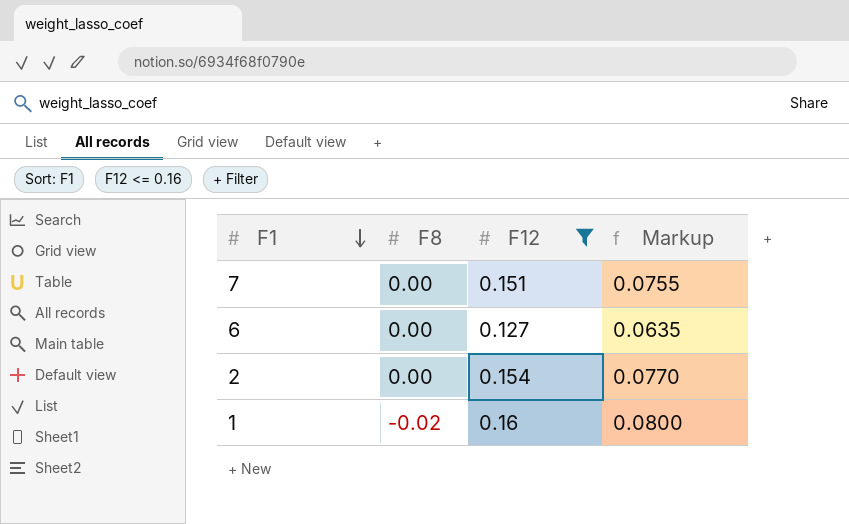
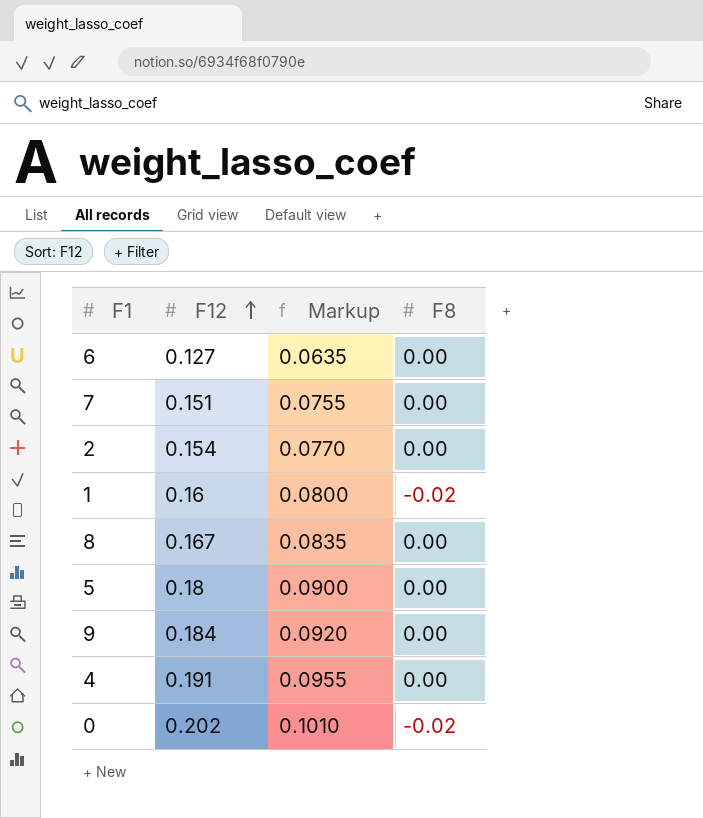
filter: F12 <= 0.16 -> none
row order: F1 descending -> F12 ascending
column F8 | position: 2 -> 4

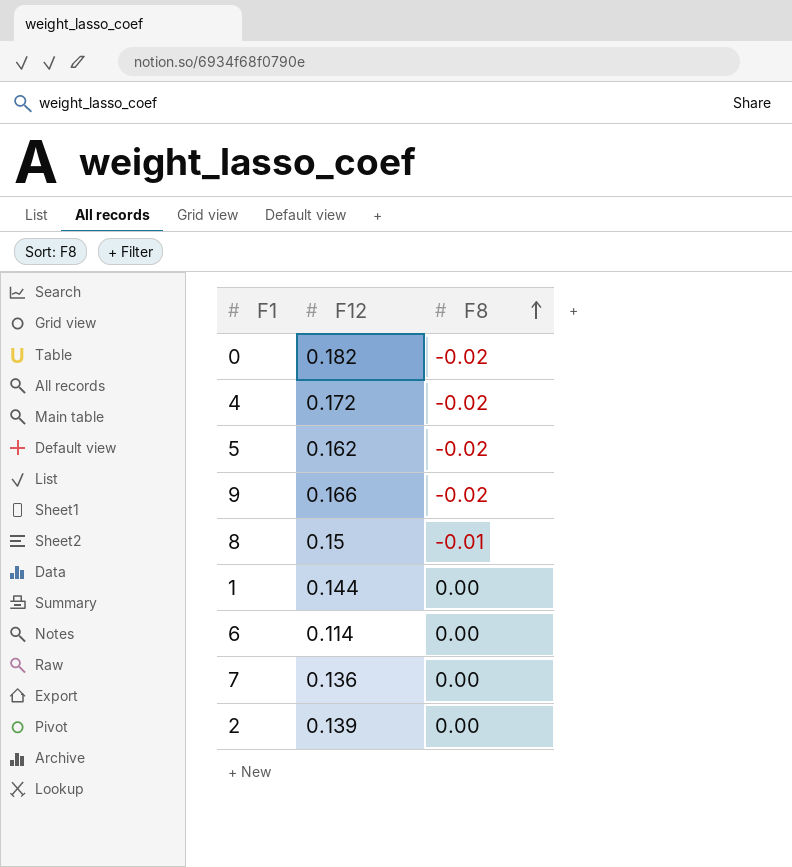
row order: F12 ascending -> F8 ascending
column Markup | formula: [F12] * 0.5 -> none
0 | F12: 0.202 -> 0.182
4 | F12: 0.191 -> 0.172
4 | F8: 0.00 -> -0.02
5 | F12: 0.18 -> 0.162
5 | F8: 0.00 -> -0.02
9 | F12: 0.184 -> 0.166
9 | F8: 0.00 -> -0.02
8 | F12: 0.167 -> 0.15
8 | F8: 0.00 -> -0.01
1 | F12: 0.16 -> 0.144
1 | F8: -0.02 -> 0.00
6 | F12: 0.127 -> 0.114
7 | F12: 0.151 -> 0.136
2 | F12: 0.154 -> 0.139

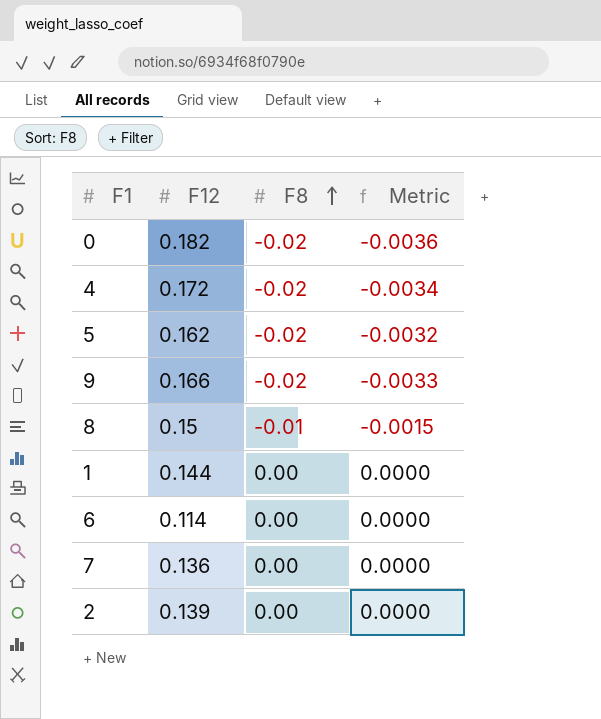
column Metric | formula: none -> [F12] * [F8]

